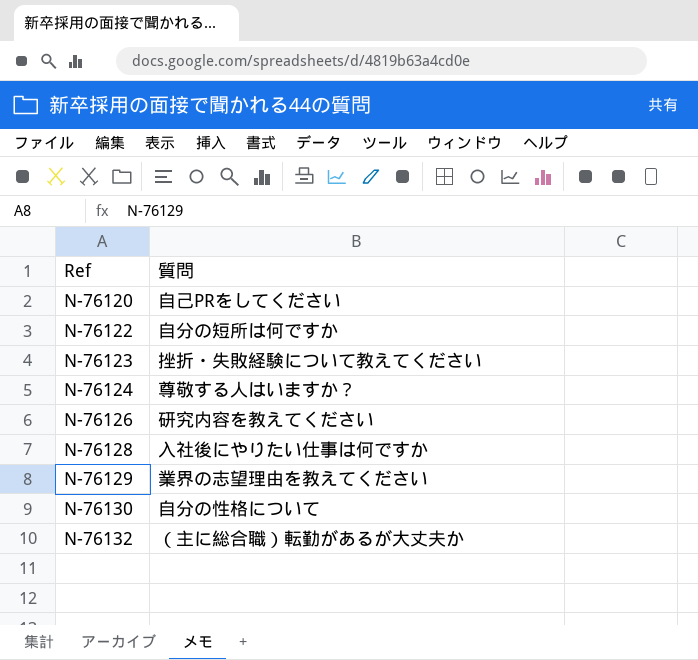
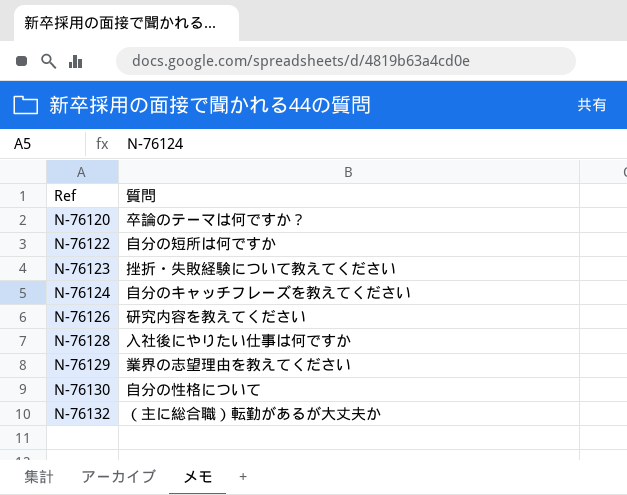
N-76120 | 質問: 自己PRをしてください -> 卒論のテーマは何ですか？
N-76124 | 質問: 尊敬する人はいますか？ -> 自分のキャッチフレーズを教えてください

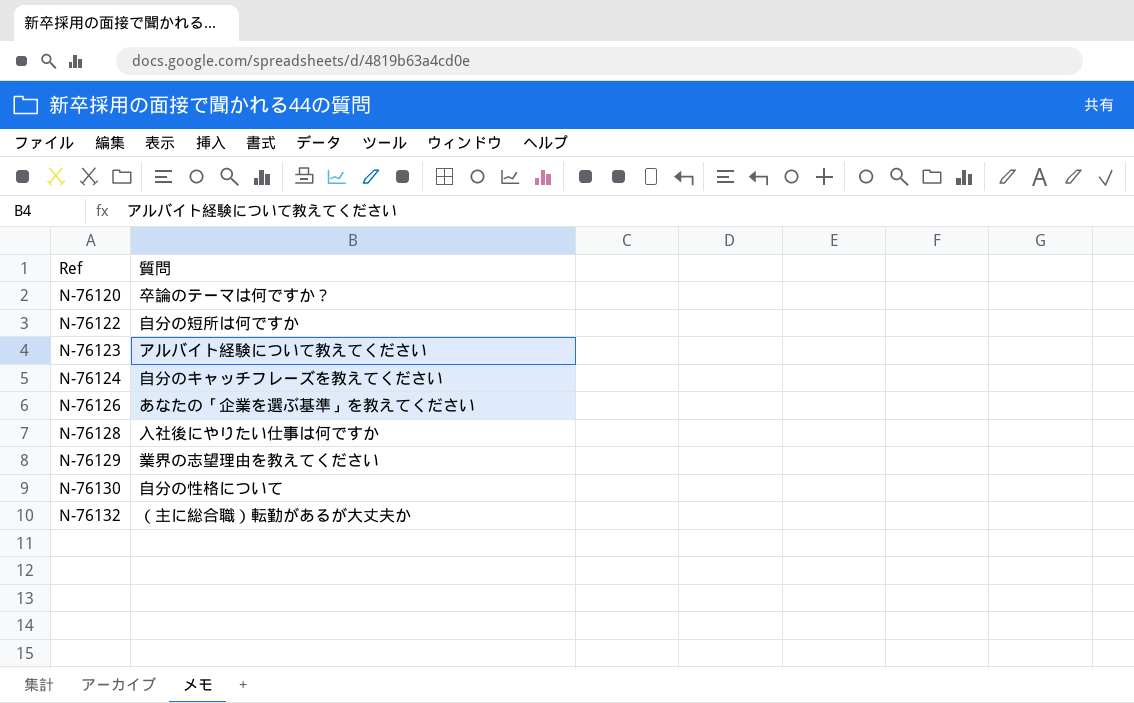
N-76123 | 質問: 挫折・失敗経験について教えてください -> アルバイト経験について教えてください
N-76126 | 質問: 研究内容を教えてください -> あなたの「企業を選ぶ基準」を教えてください

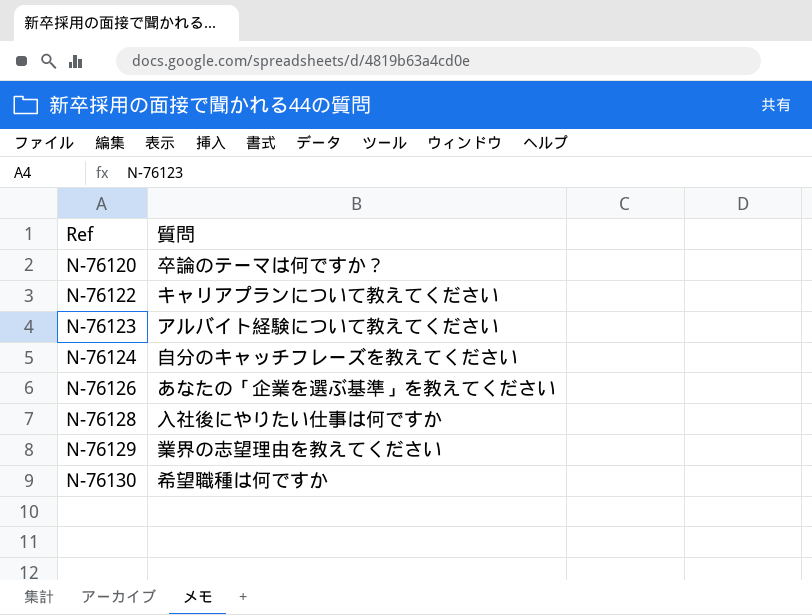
row N-76132: （主に総合職）転勤があるが大丈夫か -> none
N-76122 | 質問: 自分の短所は何ですか -> キャリアプランについて教えてください
N-76130 | 質問: 自分の性格について -> 希望職種は何ですか

